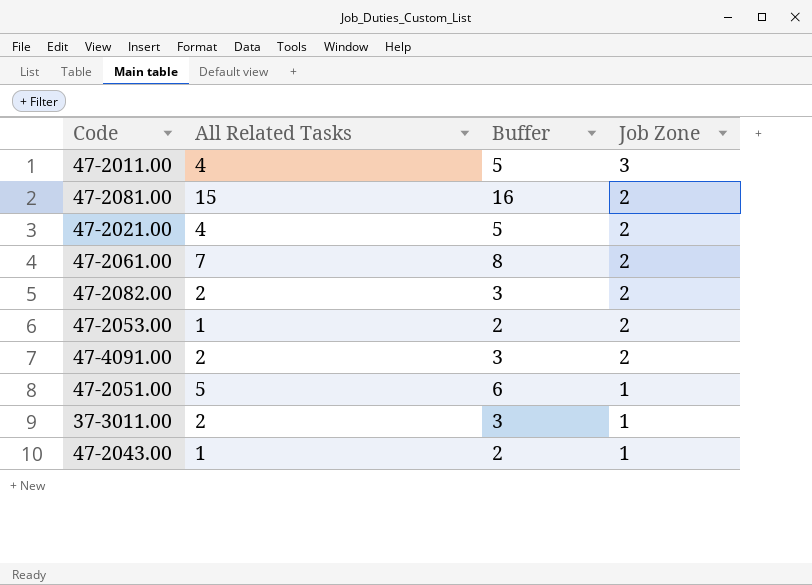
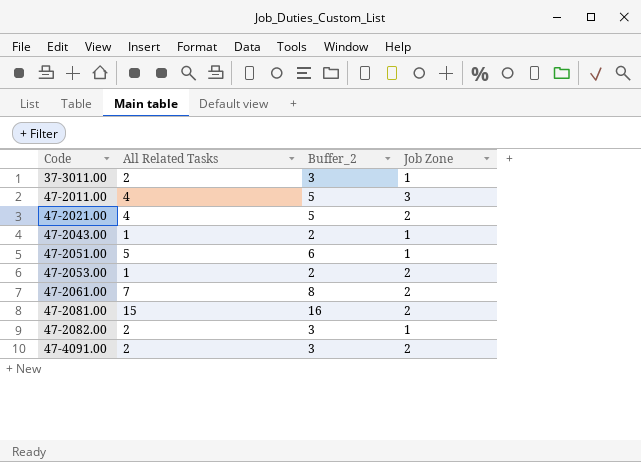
row order: Job Zone descending -> Code ascending
column name: Buffer -> Buffer_2
47-2082.00 | Job Zone: 2 -> 1

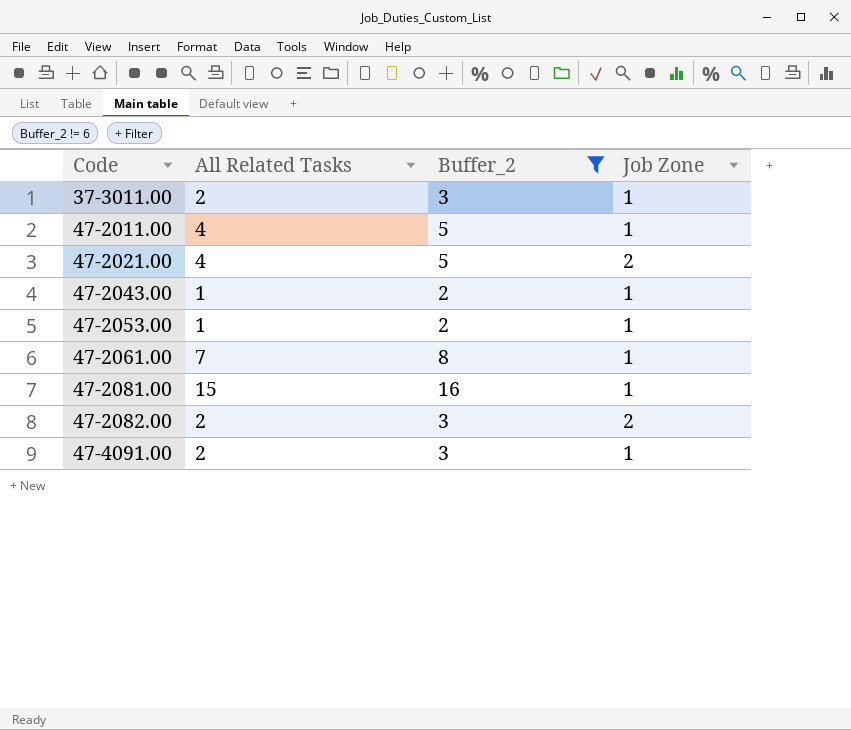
filter: none -> Buffer_2 != 6
47-2011.00 | Job Zone: 3 -> 1
47-2053.00 | Job Zone: 2 -> 1
47-2061.00 | Job Zone: 2 -> 1
47-2081.00 | Job Zone: 2 -> 1
47-2082.00 | Job Zone: 1 -> 2
47-4091.00 | Job Zone: 2 -> 1

